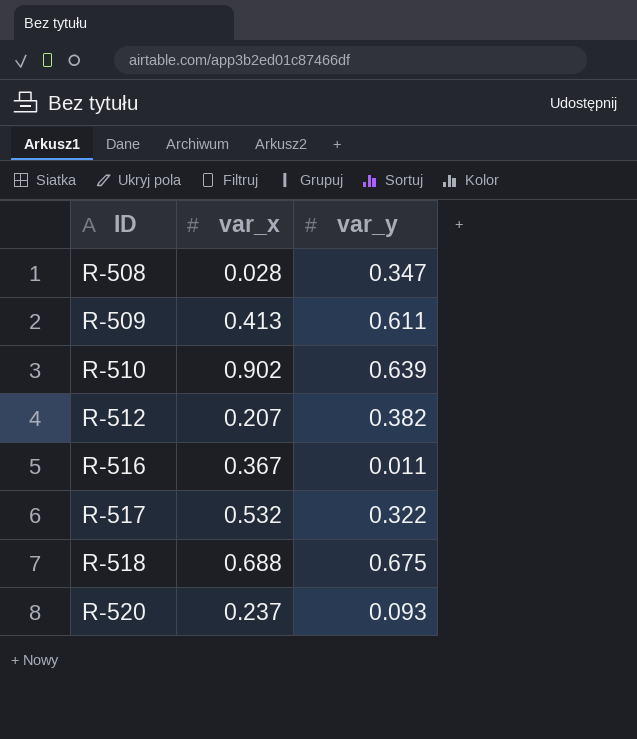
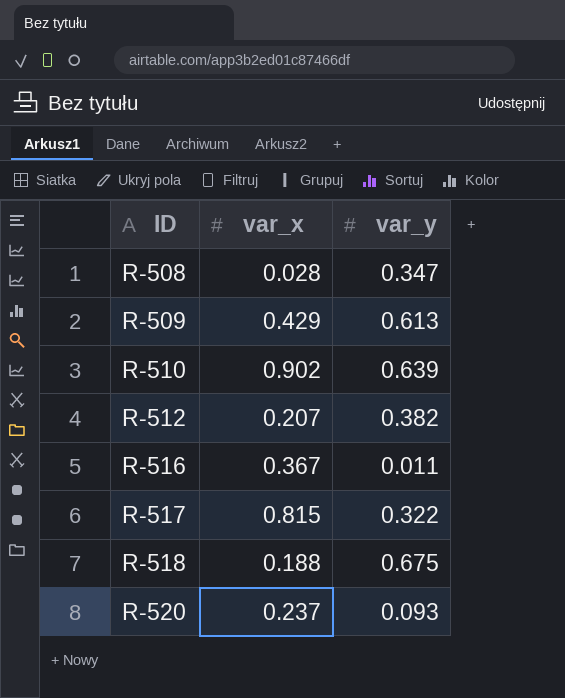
R-509 | var_x: 0.413 -> 0.429
R-509 | var_y: 0.611 -> 0.613
R-517 | var_x: 0.532 -> 0.815
R-518 | var_x: 0.688 -> 0.188

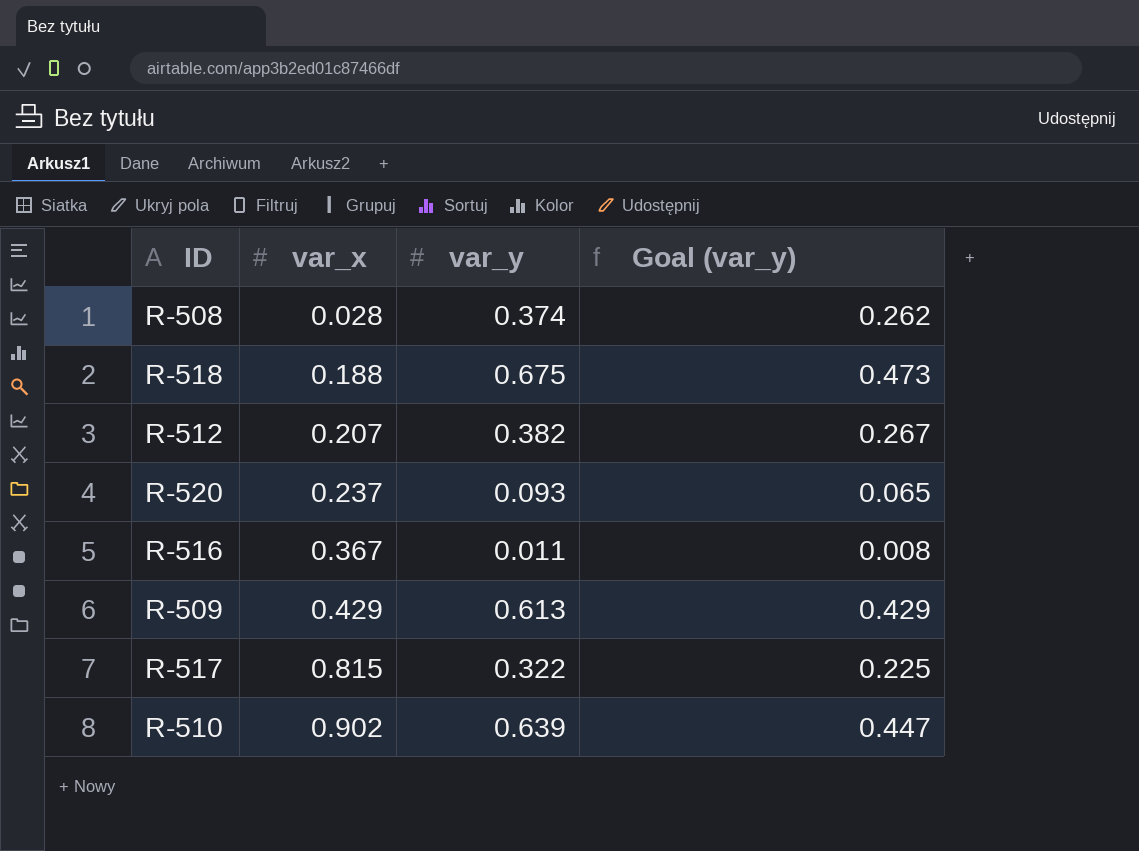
row order: ID ascending -> var_x ascending
column Goal (var_y) | formula: none -> [var_y] * 0.7
R-508 | var_y: 0.347 -> 0.374

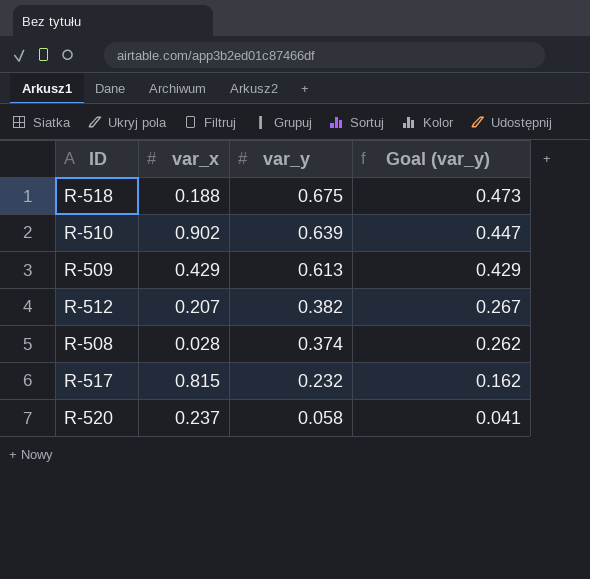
row order: var_x ascending -> var_y descending
row R-516: 0.367 | 0.011 | 0.008 -> none
R-517 | var_y: 0.322 -> 0.232
R-517 | Goal (var_y): 0.225 -> 0.162
R-520 | var_y: 0.093 -> 0.058
R-520 | Goal (var_y): 0.065 -> 0.041

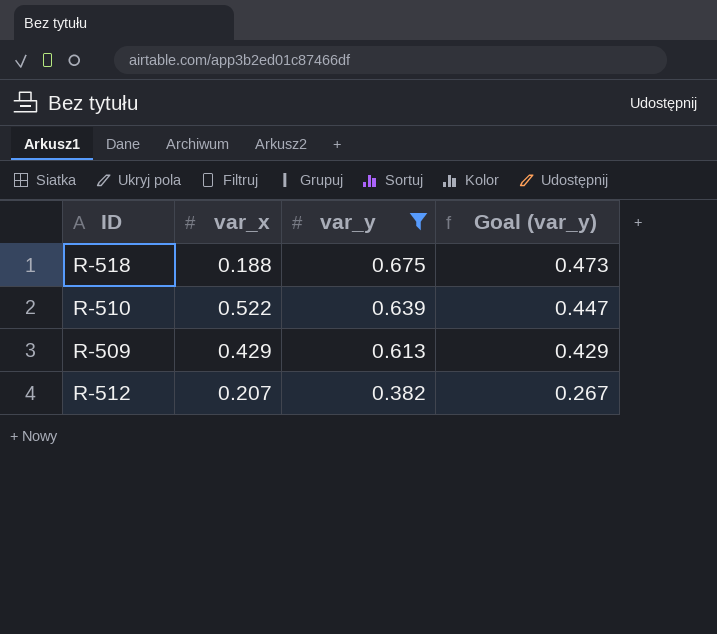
filter: none -> var_y >= 0.382
R-510 | var_x: 0.902 -> 0.522

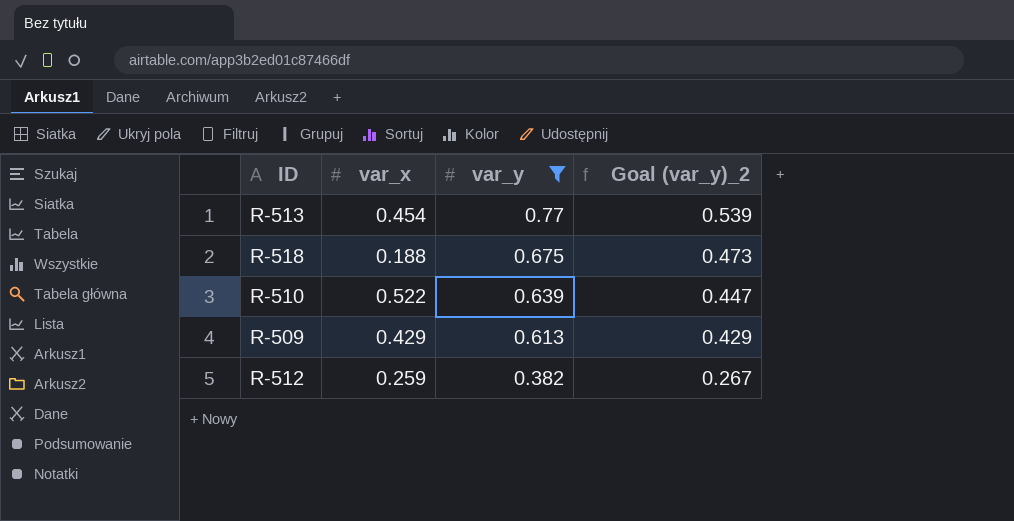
column name: Goal (var_y) -> Goal (var_y)_2
row R-513: none -> 0.454 | 0.77 | 0.539
R-512 | var_x: 0.207 -> 0.259

